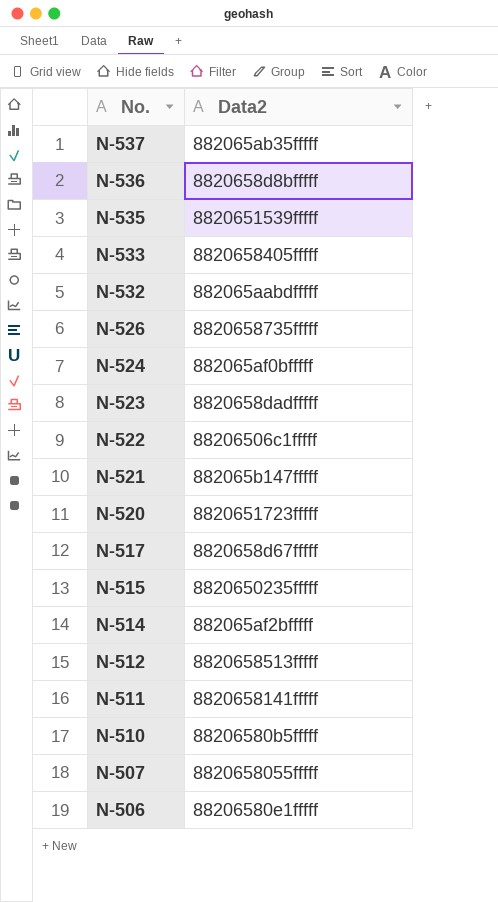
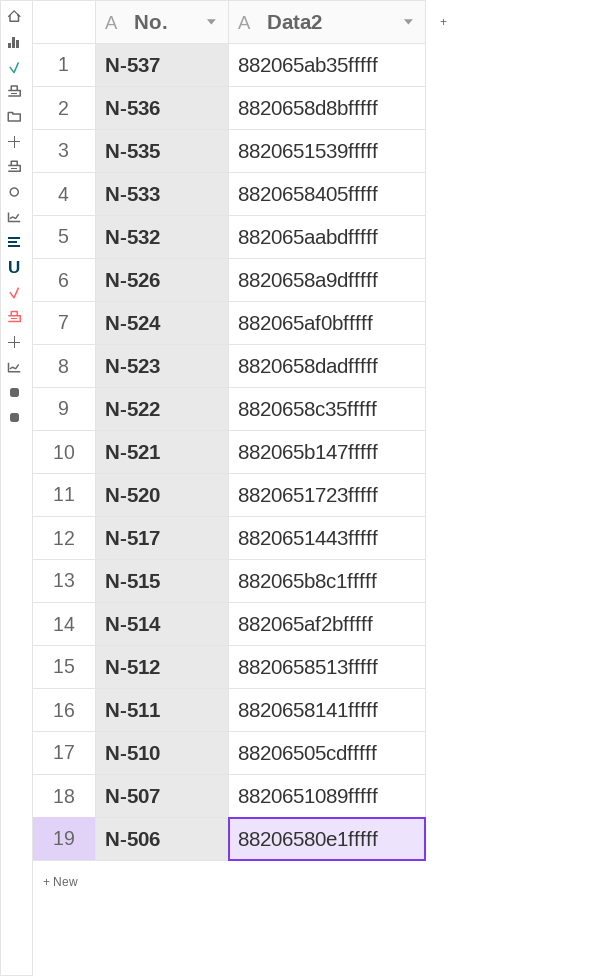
N-526 | Data2: 8820658735fffff -> 8820658a9dfffff
N-522 | Data2: 88206506c1fffff -> 8820658c35fffff
N-517 | Data2: 8820658d67fffff -> 8820651443fffff
N-515 | Data2: 8820650235fffff -> 882065b8c1fffff
N-510 | Data2: 88206580b5fffff -> 88206505cdfffff
N-507 | Data2: 8820658055fffff -> 8820651089fffff

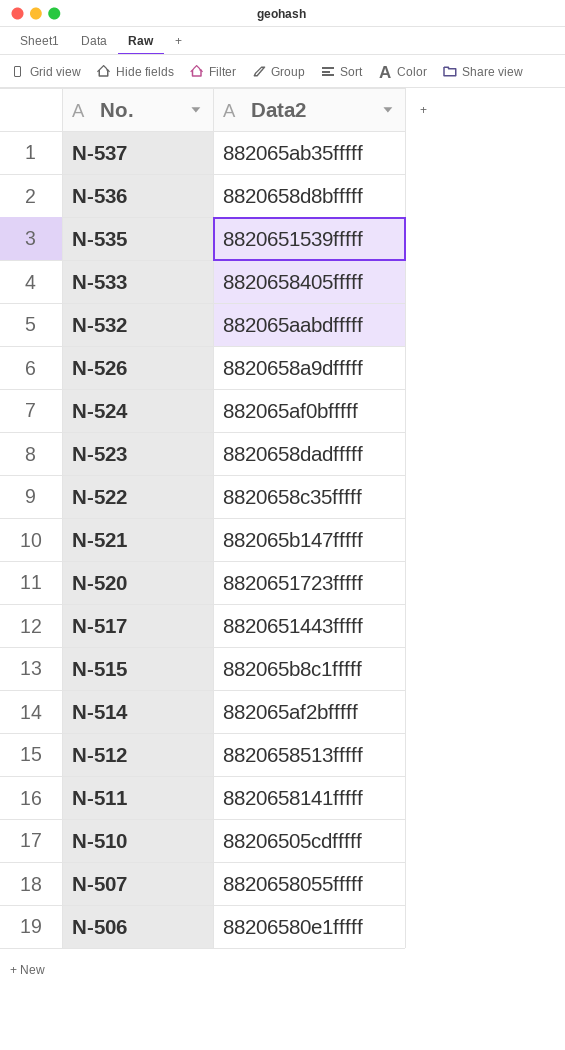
N-507 | Data2: 8820651089fffff -> 8820658055fffff

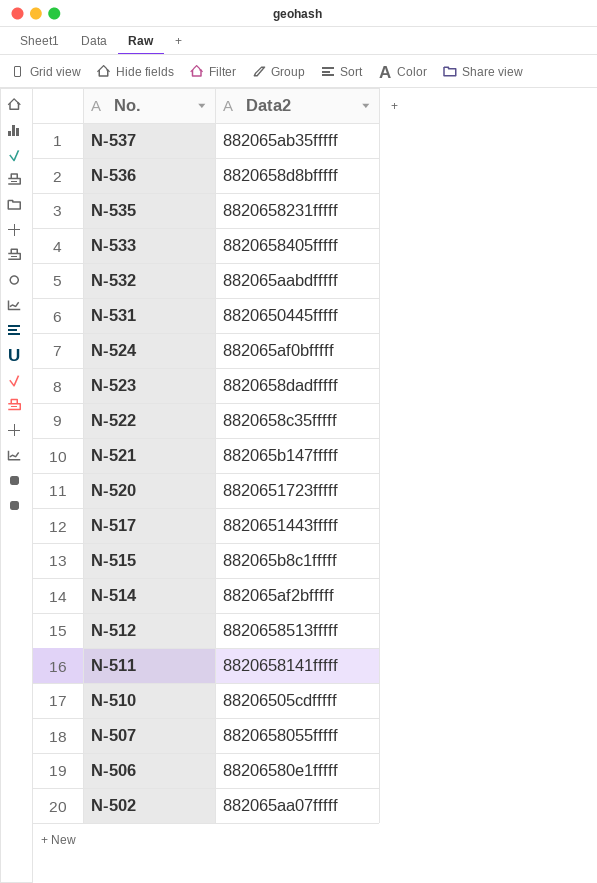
row N-526: 8820658a9dfffff -> none
N-535 | Data2: 8820651539fffff -> 8820658231fffff
row N-531: none -> 8820650445fffff
row N-502: none -> 882065aa07fffff

